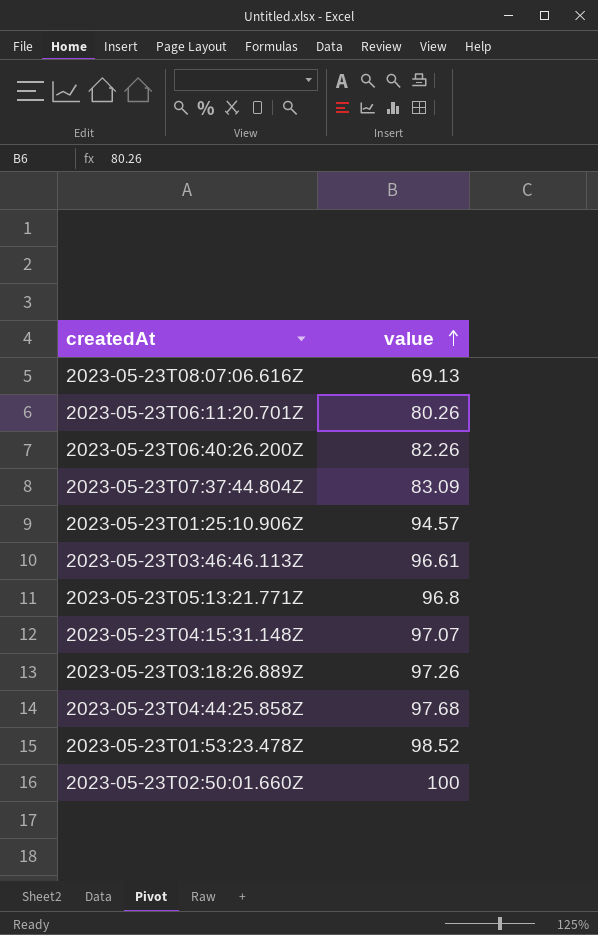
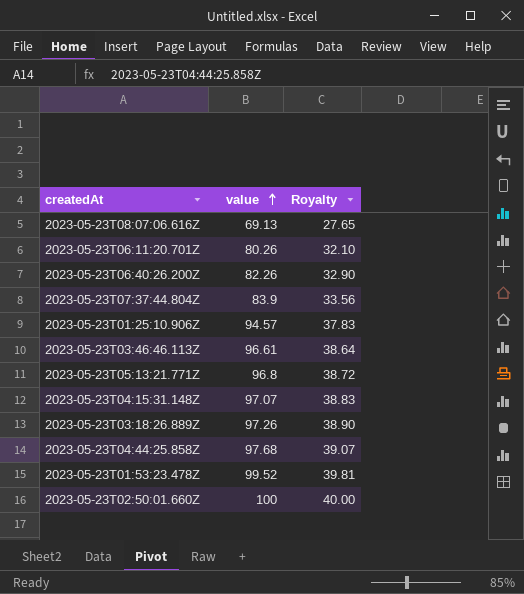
column Royalty | formula: none -> [value] * 0.4
2023-05-23T07:37:44.804Z | value: 83.09 -> 83.9
2023-05-23T01:53:23.478Z | value: 98.52 -> 99.52

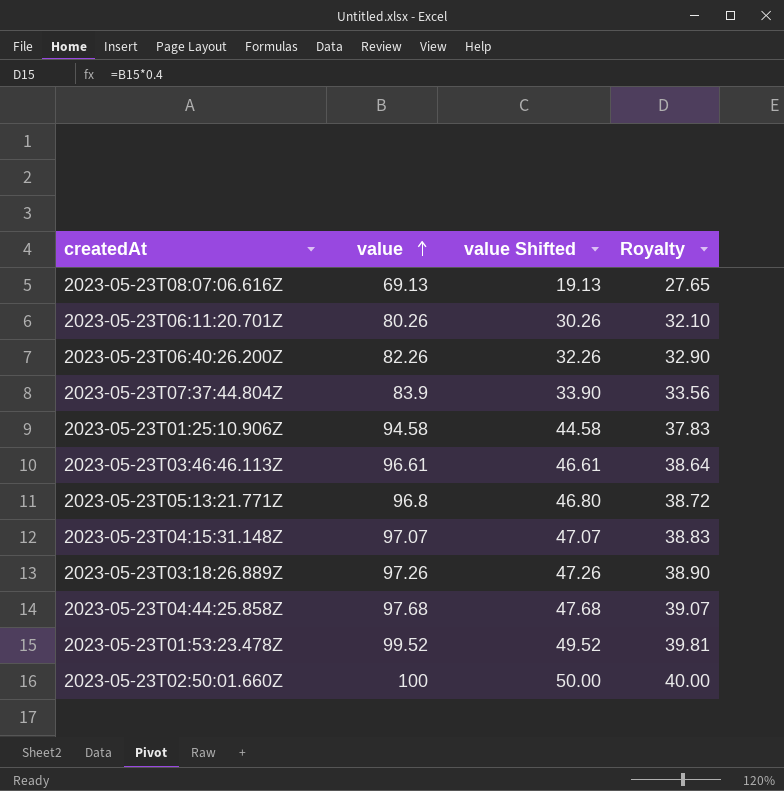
column value Shifted | formula: none -> [value] - 50
2023-05-23T01:25:10.906Z | value: 94.57 -> 94.58

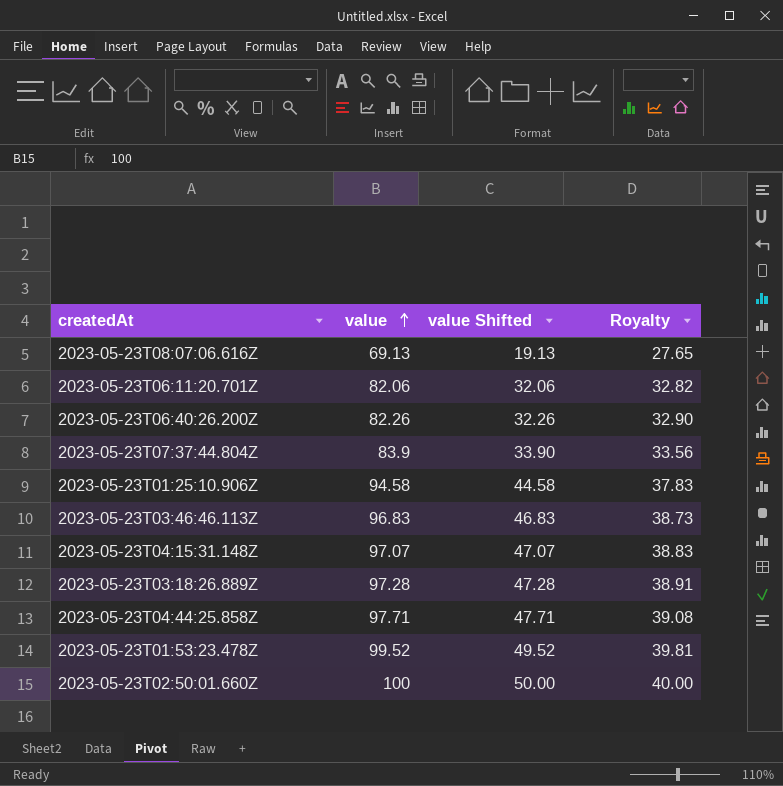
row 2023-05-23T05:13:21.771Z: 96.8 | 46.80 | 38.72 -> none
2023-05-23T06:11:20.701Z | value: 80.26 -> 82.06
2023-05-23T06:11:20.701Z | value Shifted: 30.26 -> 32.06
2023-05-23T06:11:20.701Z | Royalty: 32.10 -> 32.82
2023-05-23T03:46:46.113Z | value: 96.61 -> 96.83
2023-05-23T03:46:46.113Z | value Shifted: 46.61 -> 46.83
2023-05-23T03:46:46.113Z | Royalty: 38.64 -> 38.73
2023-05-23T03:18:26.889Z | value: 97.26 -> 97.28
2023-05-23T03:18:26.889Z | value Shifted: 47.26 -> 47.28
2023-05-23T03:18:26.889Z | Royalty: 38.90 -> 38.91
2023-05-23T04:44:25.858Z | value: 97.68 -> 97.71
2023-05-23T04:44:25.858Z | value Shifted: 47.68 -> 47.71
2023-05-23T04:44:25.858Z | Royalty: 39.07 -> 39.08

